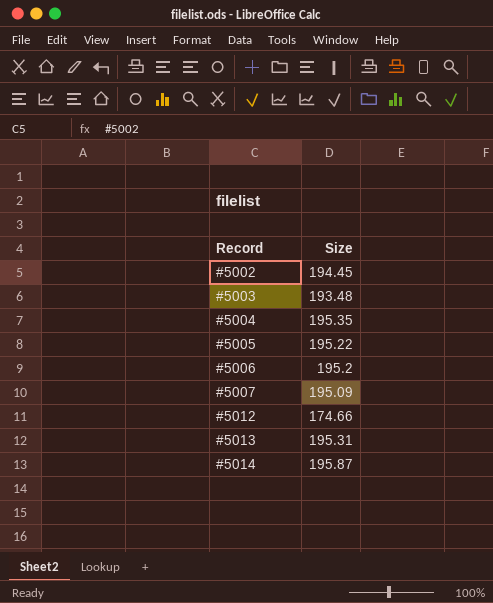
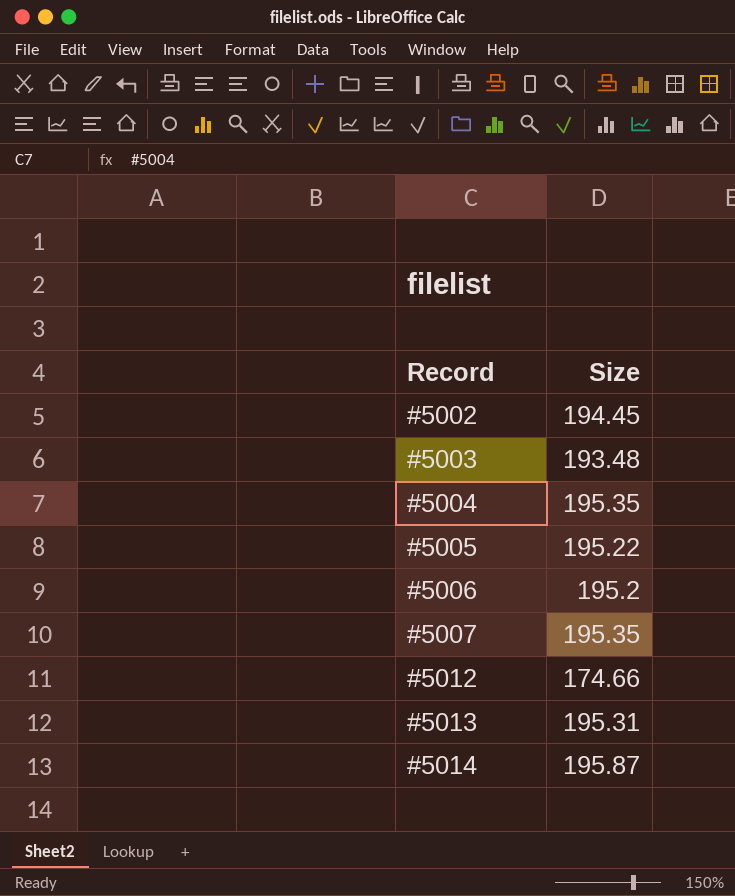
#5007 | Size: 195.09 -> 195.35

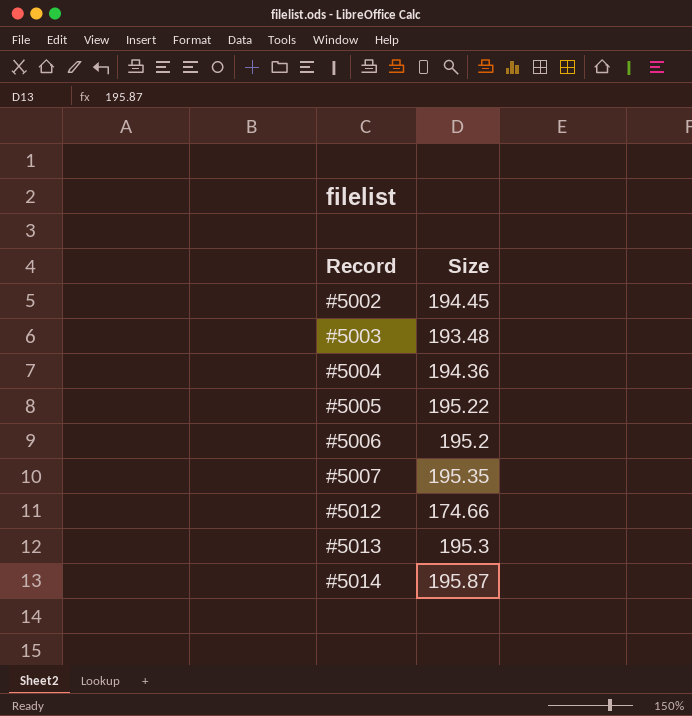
#5004 | Size: 195.35 -> 194.36
#5013 | Size: 195.31 -> 195.3

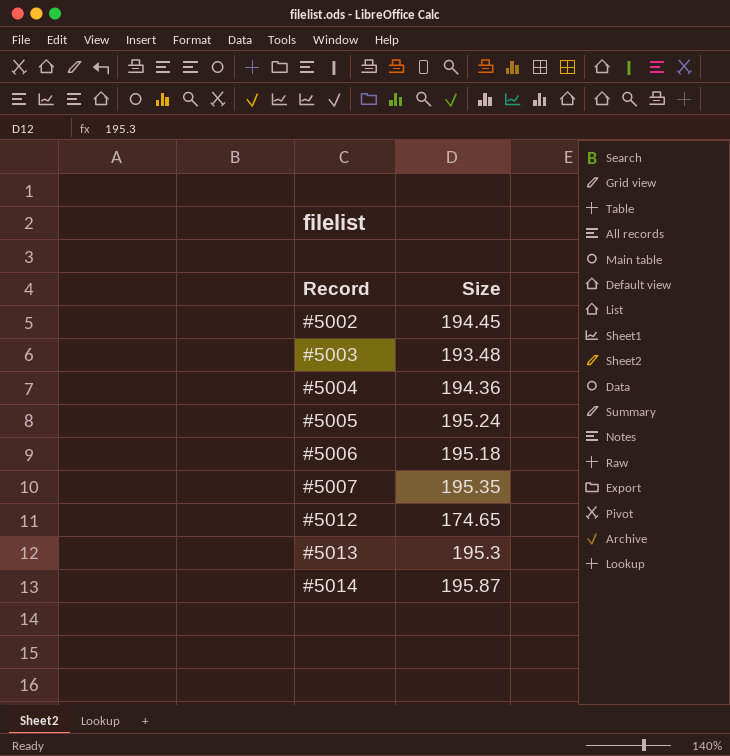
#5005 | Size: 195.22 -> 195.24
#5006 | Size: 195.2 -> 195.18
#5012 | Size: 174.66 -> 174.65

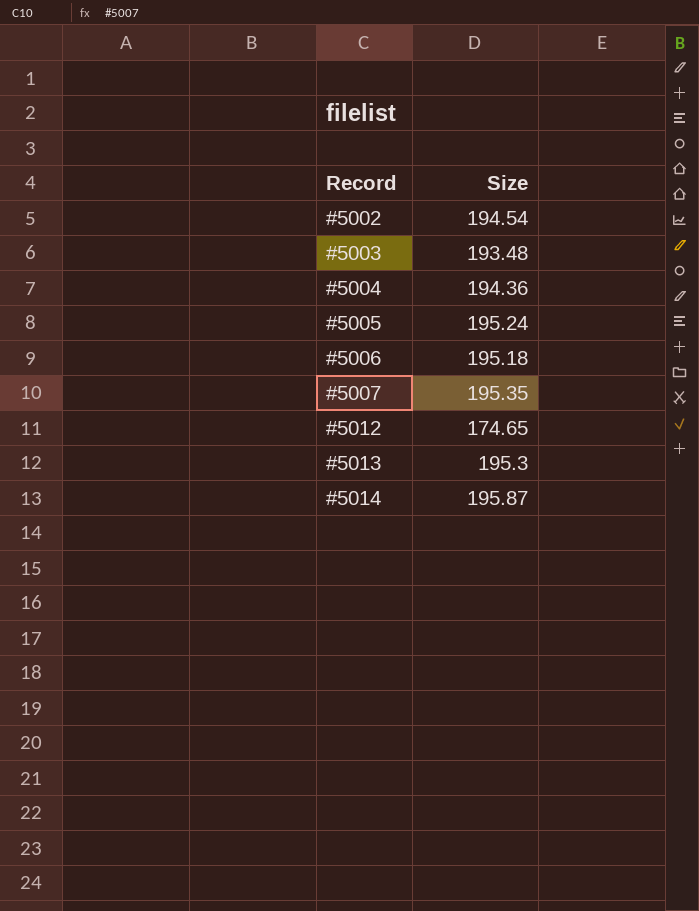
#5002 | Size: 194.45 -> 194.54

